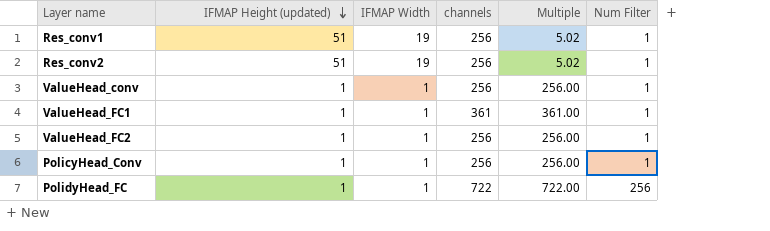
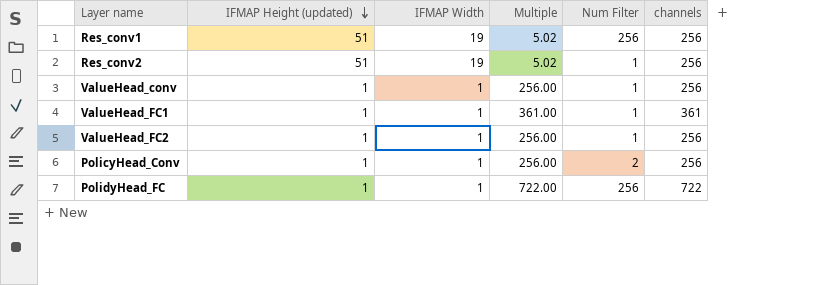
column channels | position: 4 -> 6
Res_conv1 | Num Filter: 1 -> 256
PolicyHead_Conv | Num Filter: 1 -> 2

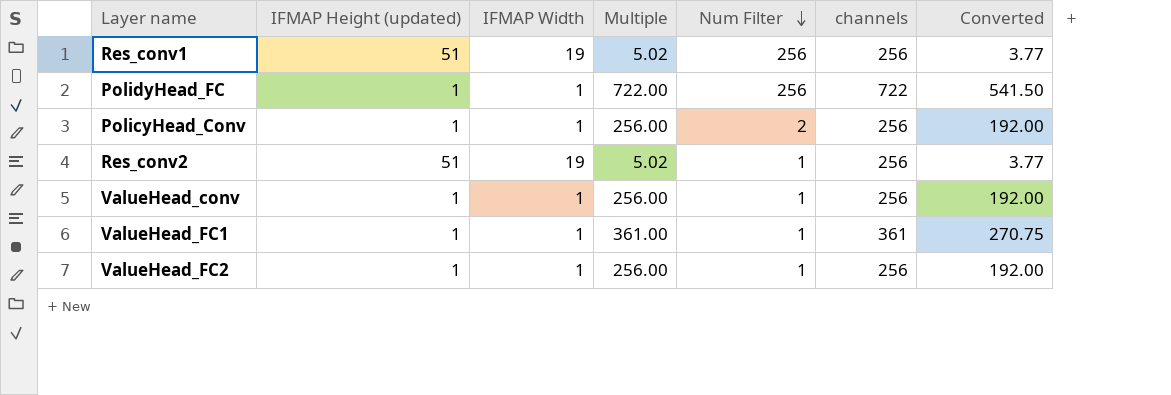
row order: IFMAP Height (updated) descending -> Num Filter descending
column Converted | formula: none -> [Multiple] * 0.75

